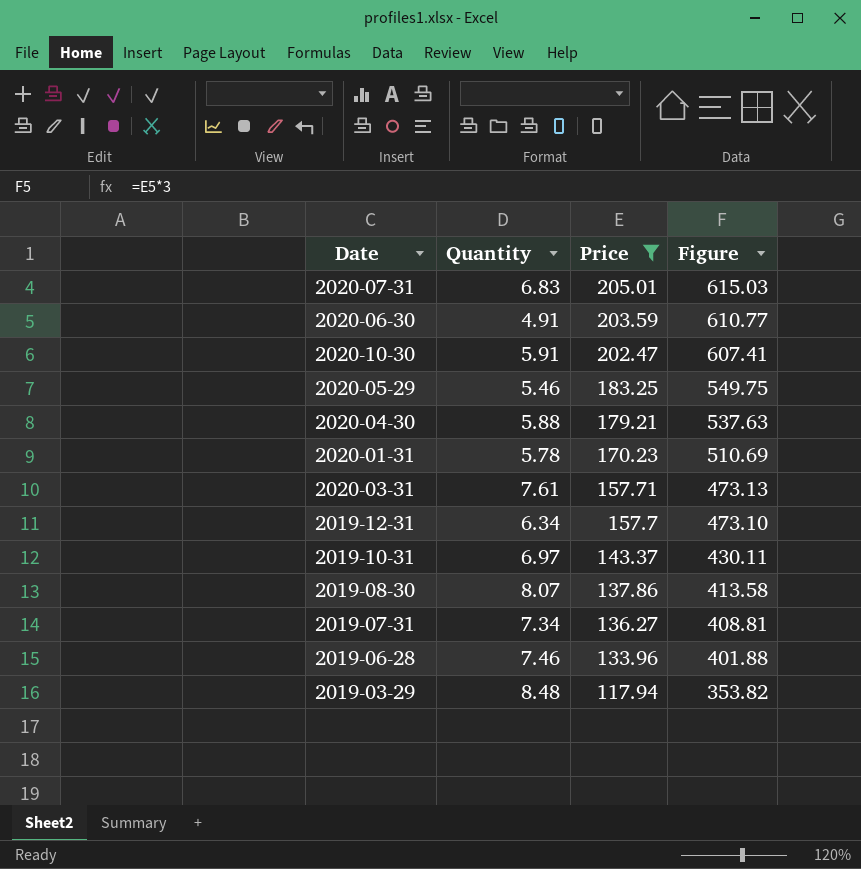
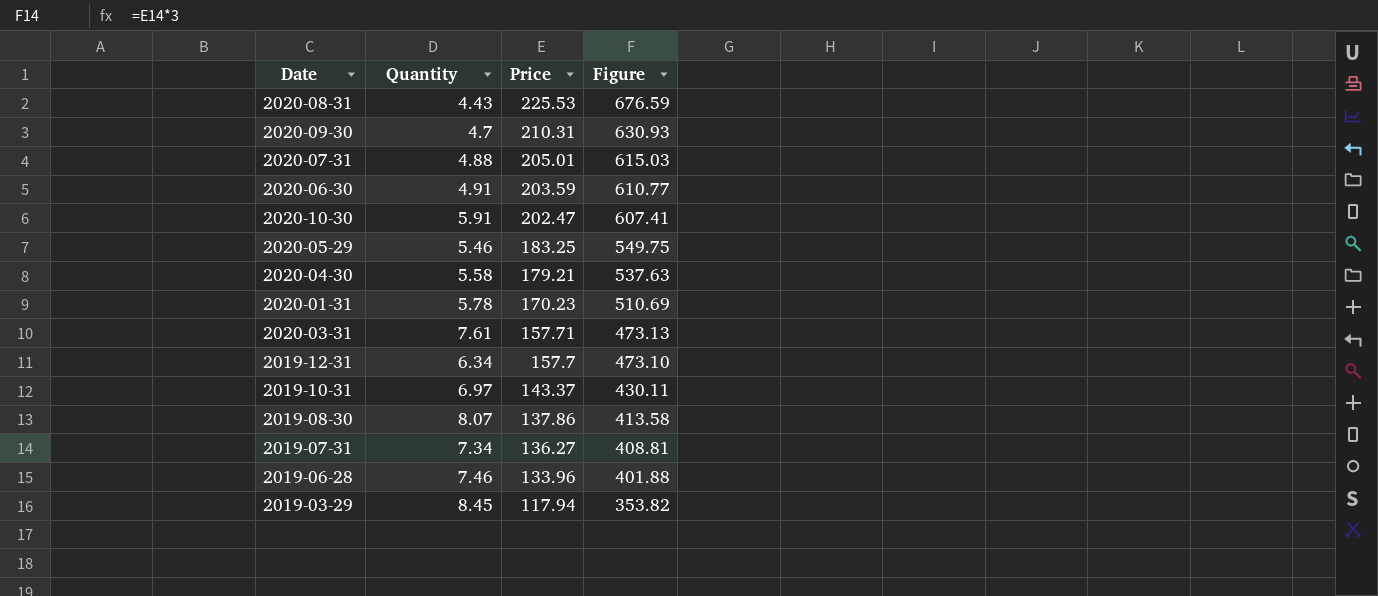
filter: Price <= 205.01 -> none
2020-07-31 | Quantity: 6.83 -> 4.88
2020-04-30 | Quantity: 5.88 -> 5.58
2019-03-29 | Quantity: 8.48 -> 8.45

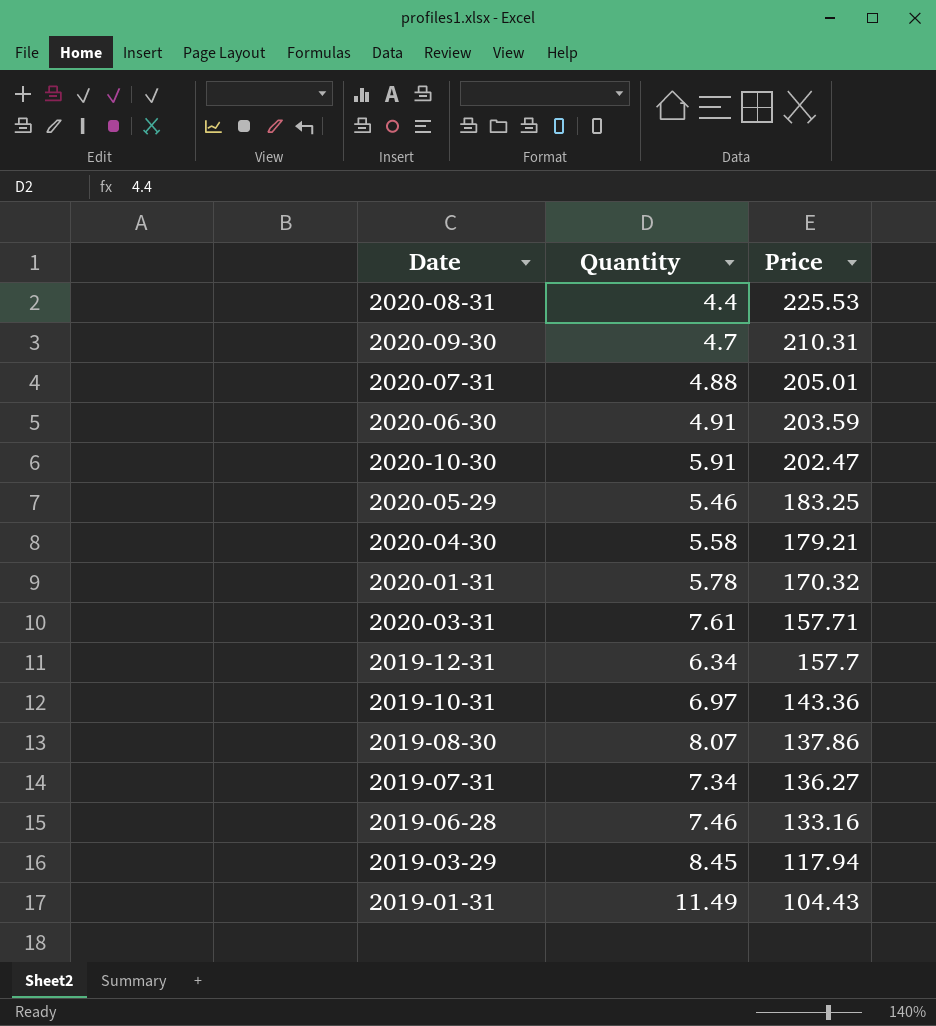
column Figure | formula: [Price] * 3 -> none
2020-08-31 | Quantity: 4.43 -> 4.4
2020-01-31 | Price: 170.23 -> 170.32
2019-10-31 | Price: 143.37 -> 143.36
2019-06-28 | Price: 133.96 -> 133.16
row 2019-01-31: none -> 11.49 | 104.43

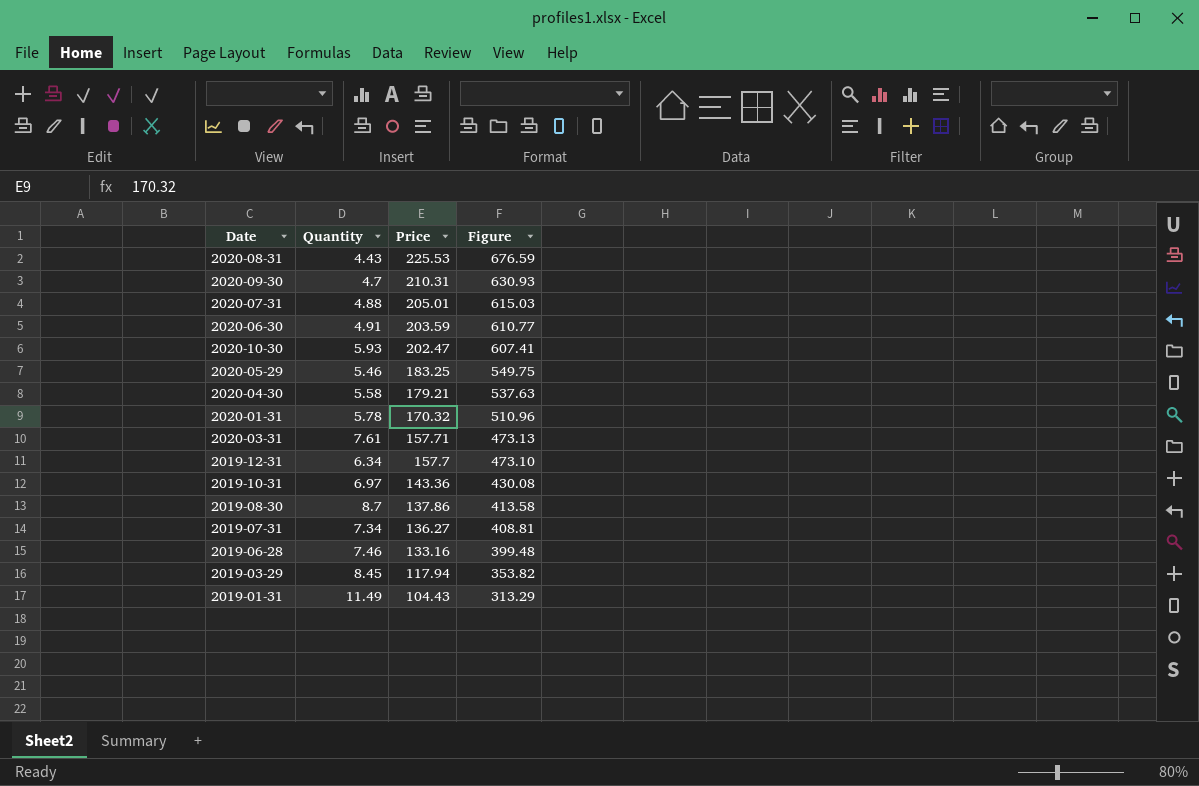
column Figure | formula: none -> [Price] * 3
2020-08-31 | Quantity: 4.4 -> 4.43
2020-10-30 | Quantity: 5.91 -> 5.93
2019-08-30 | Quantity: 8.07 -> 8.7

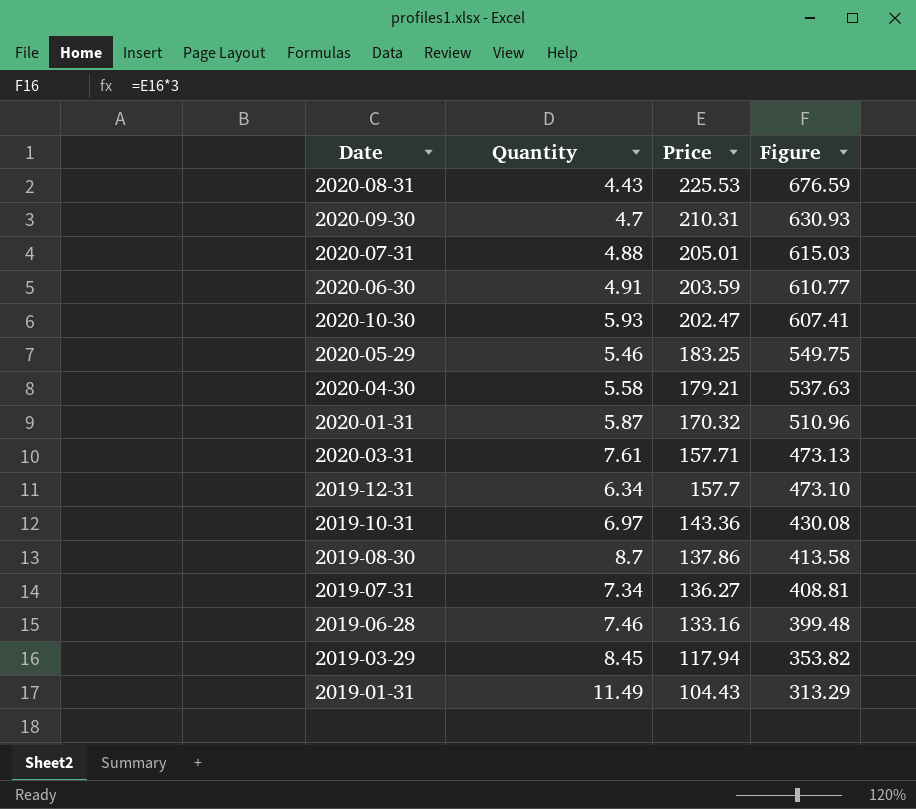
2020-01-31 | Quantity: 5.78 -> 5.87

